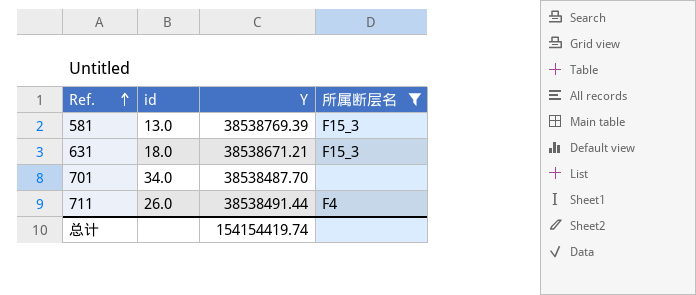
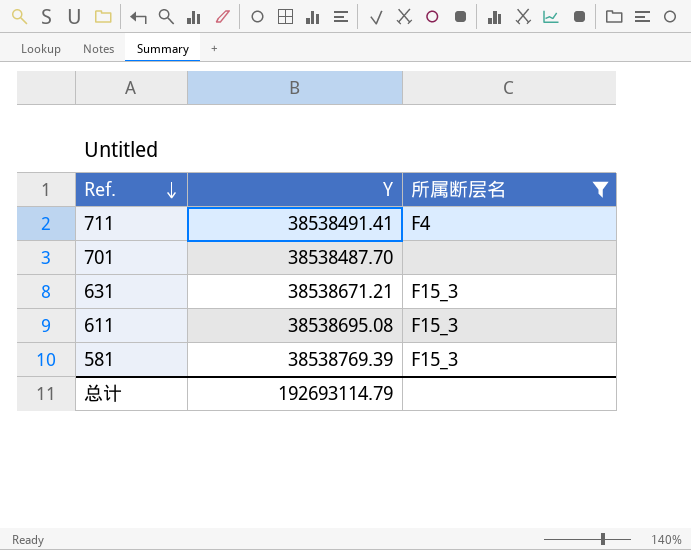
row order: Ref. ascending -> Ref. descending
column id | position: 2 -> none
711 | Y: 38538491.44 -> 38538491.41
row 611: none -> 38538695.08 | F15_3
总计 | Y: 154154419.74 -> 192693114.79

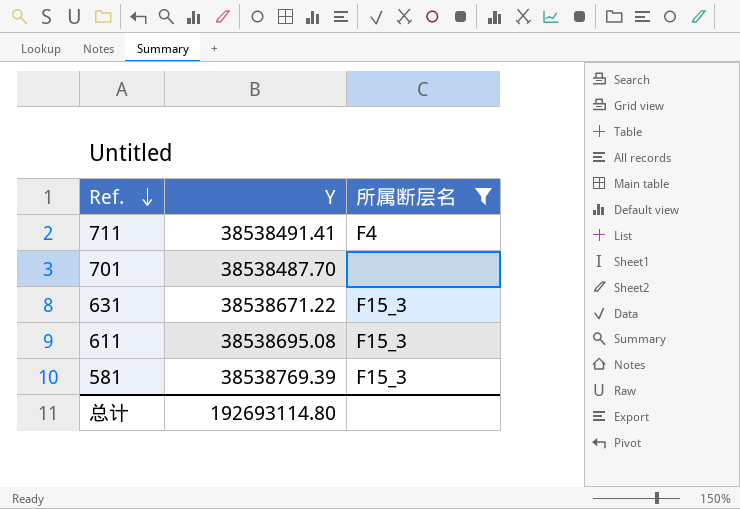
631 | Y: 38538671.21 -> 38538671.22
总计 | Y: 192693114.79 -> 192693114.80

